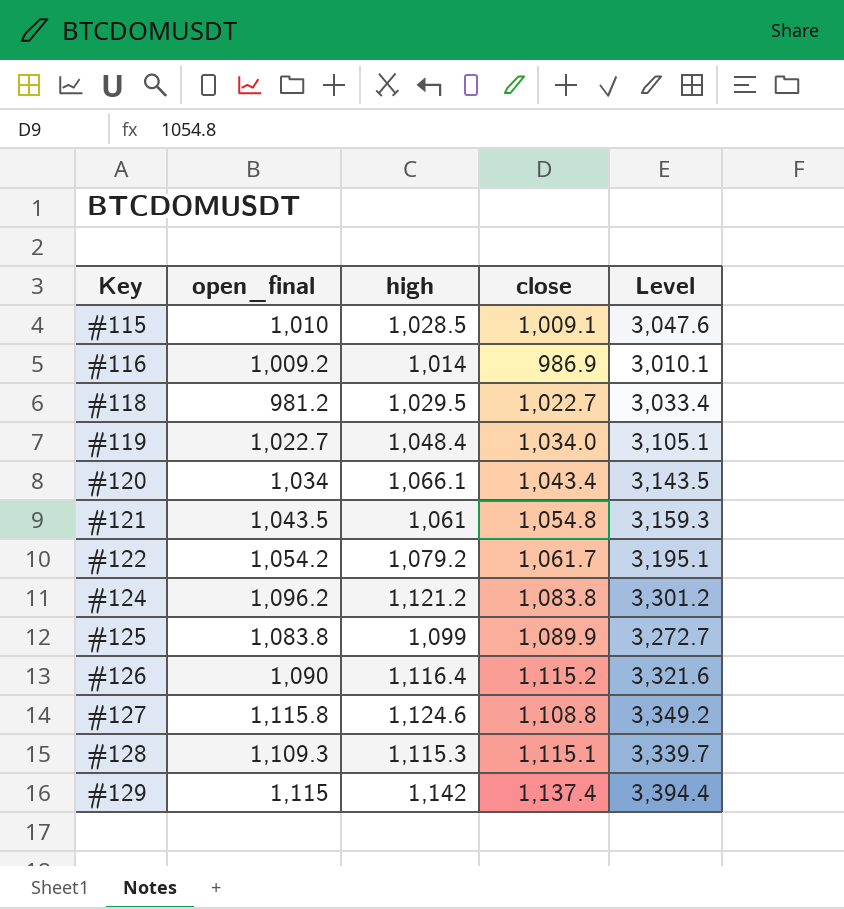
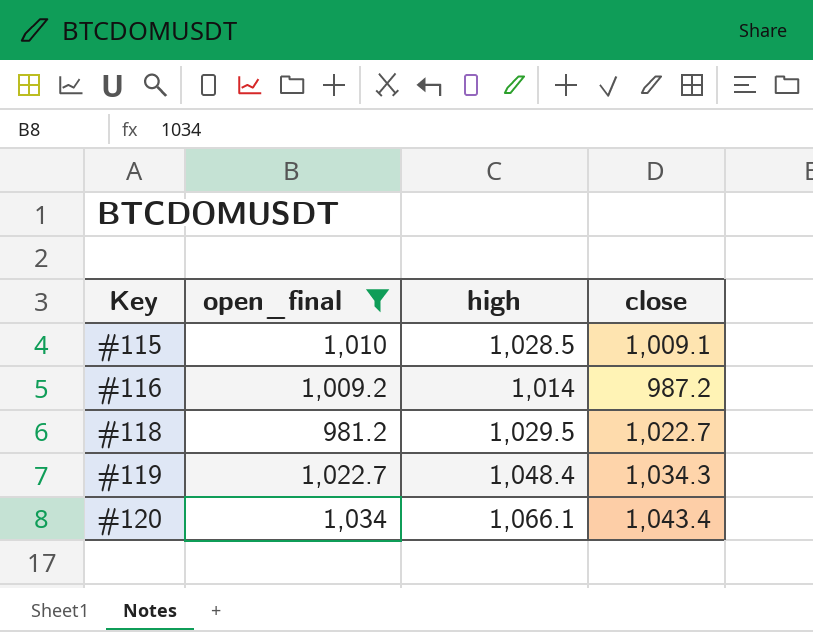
filter: none -> open_final <= 1,034
column Level | formula: [open_final] + [high] + [close] -> none
#116 | close: 986.9 -> 987.2
#119 | close: 1,034.0 -> 1,034.3

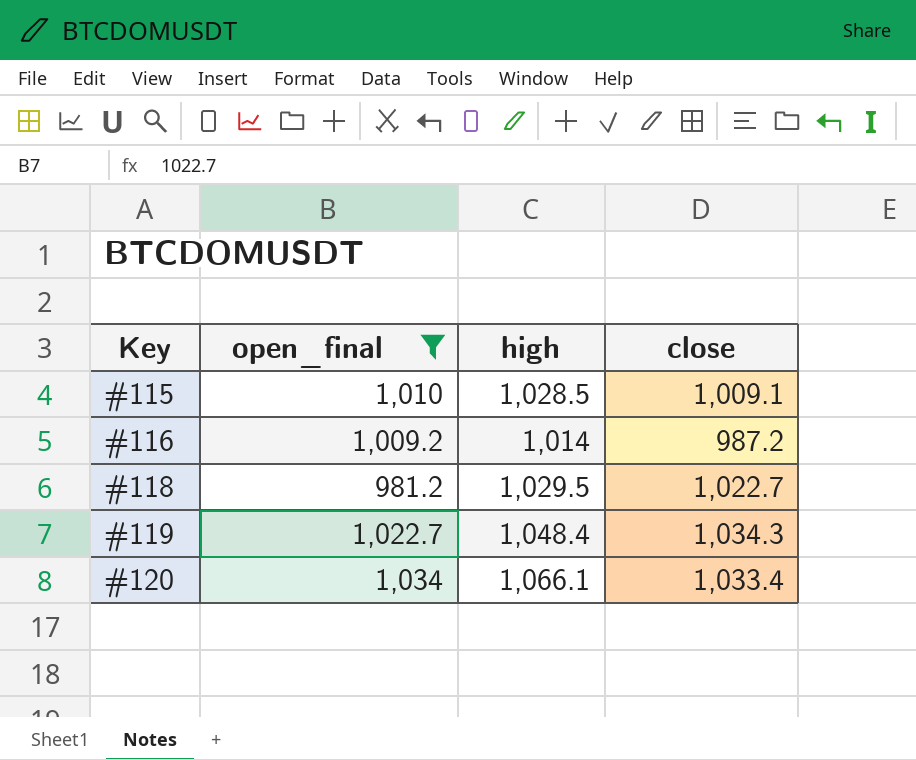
#120 | close: 1,043.4 -> 1,033.4

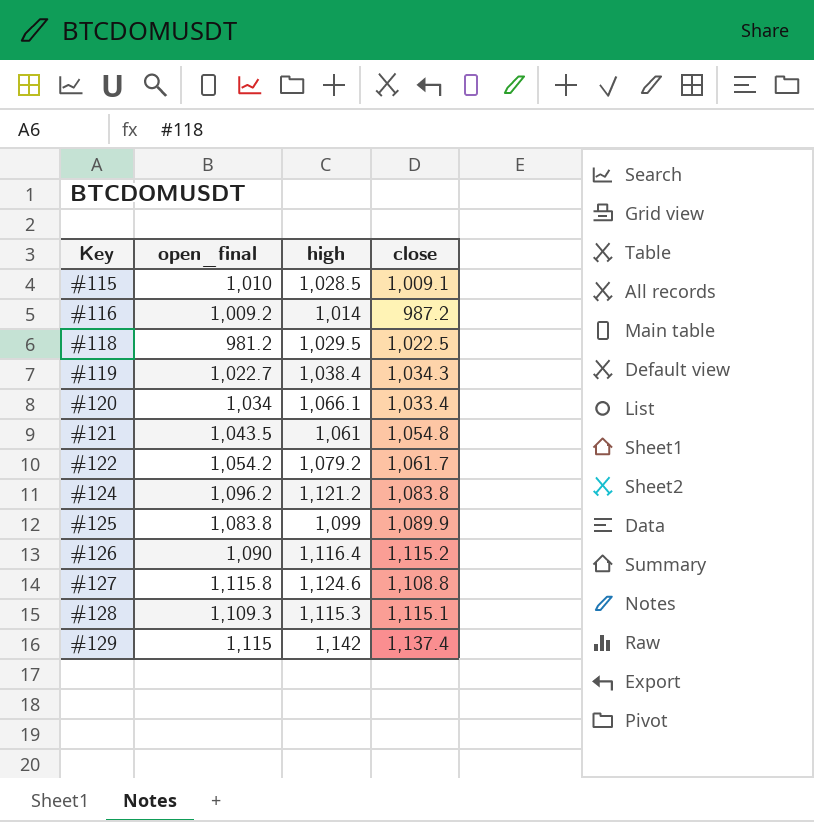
filter: open_final <= 1,034 -> none
#118 | close: 1,022.7 -> 1,022.5
#119 | high: 1,048.4 -> 1,038.4

